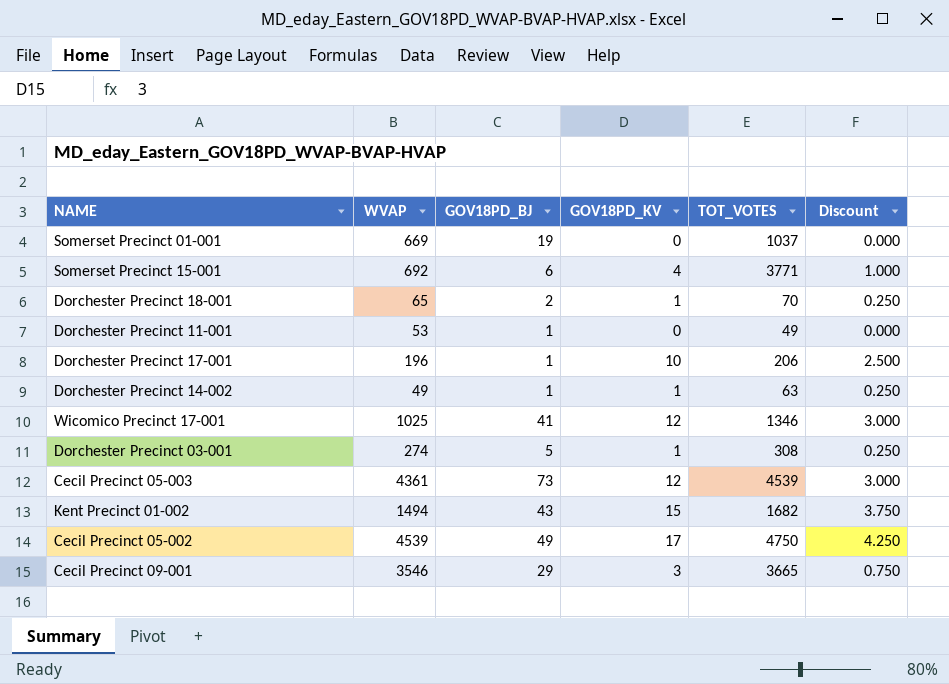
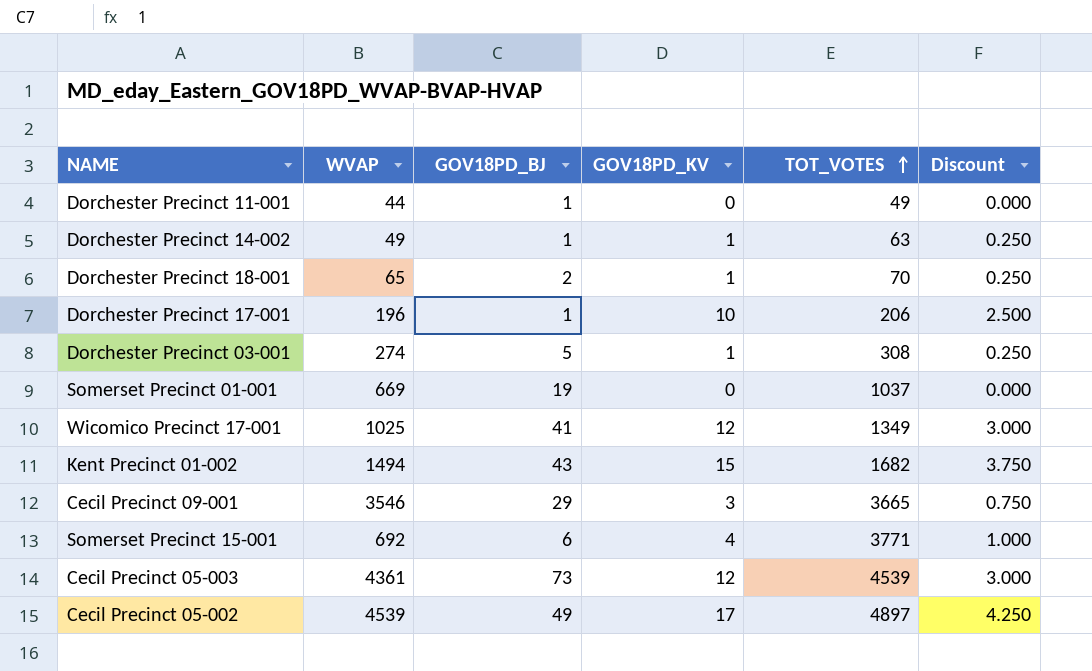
row order: none -> TOT_VOTES ascending
Dorchester Precinct 11-001 | WVAP: 53 -> 44
Wicomico Precinct 17-001 | TOT_VOTES: 1346 -> 1349
Cecil Precinct 05-002 | TOT_VOTES: 4750 -> 4897

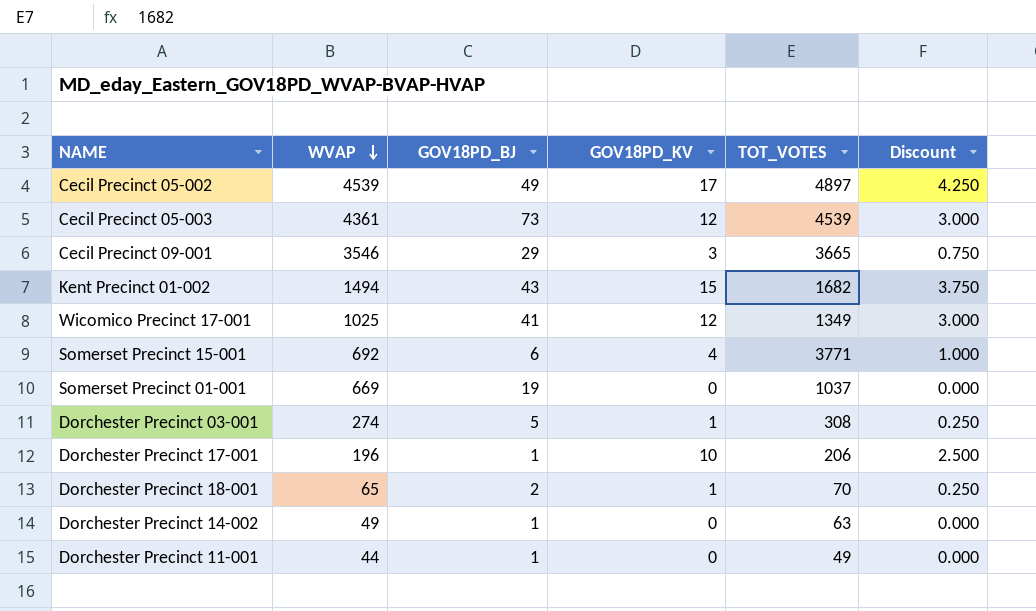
row order: TOT_VOTES ascending -> WVAP descending
Dorchester Precinct 14-002 | GOV18PD_KV: 1 -> 0
Dorchester Precinct 14-002 | Discount: 0.250 -> 0.000

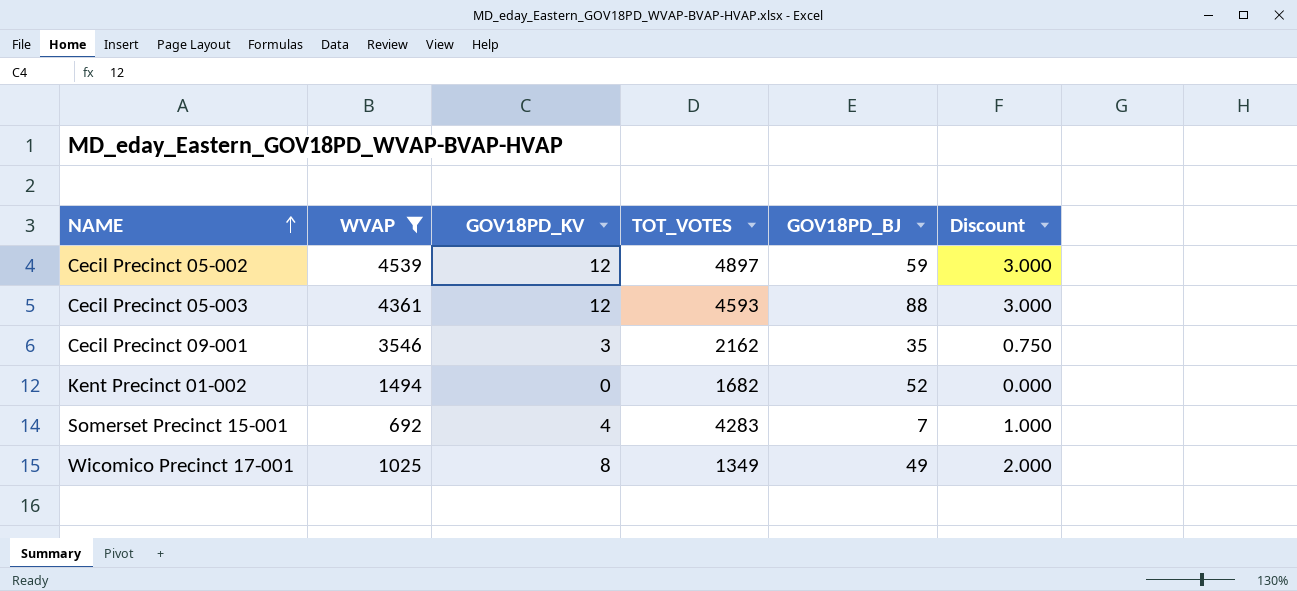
filter: none -> WVAP >= 692
row order: WVAP descending -> NAME ascending
column GOV18PD_BJ | position: 3 -> 5
Cecil Precinct 05-002 | GOV18PD_KV: 17 -> 12
Cecil Precinct 05-002 | GOV18PD_BJ: 49 -> 59
Cecil Precinct 05-002 | Discount: 4.250 -> 3.000
Cecil Precinct 05-003 | TOT_VOTES: 4539 -> 4593
Cecil Precinct 05-003 | GOV18PD_BJ: 73 -> 88
Cecil Precinct 09-001 | TOT_VOTES: 3665 -> 2162
Cecil Precinct 09-001 | GOV18PD_BJ: 29 -> 35
Kent Precinct 01-002 | GOV18PD_KV: 15 -> 0
Kent Precinct 01-002 | GOV18PD_BJ: 43 -> 52
Kent Precinct 01-002 | Discount: 3.750 -> 0.000
Somerset Precinct 15-001 | TOT_VOTES: 3771 -> 4283
Somerset Precinct 15-001 | GOV18PD_BJ: 6 -> 7
Wicomico Precinct 17-001 | GOV18PD_KV: 12 -> 8
Wicomico Precinct 17-001 | GOV18PD_BJ: 41 -> 49
Wicomico Precinct 17-001 | Discount: 3.000 -> 2.000

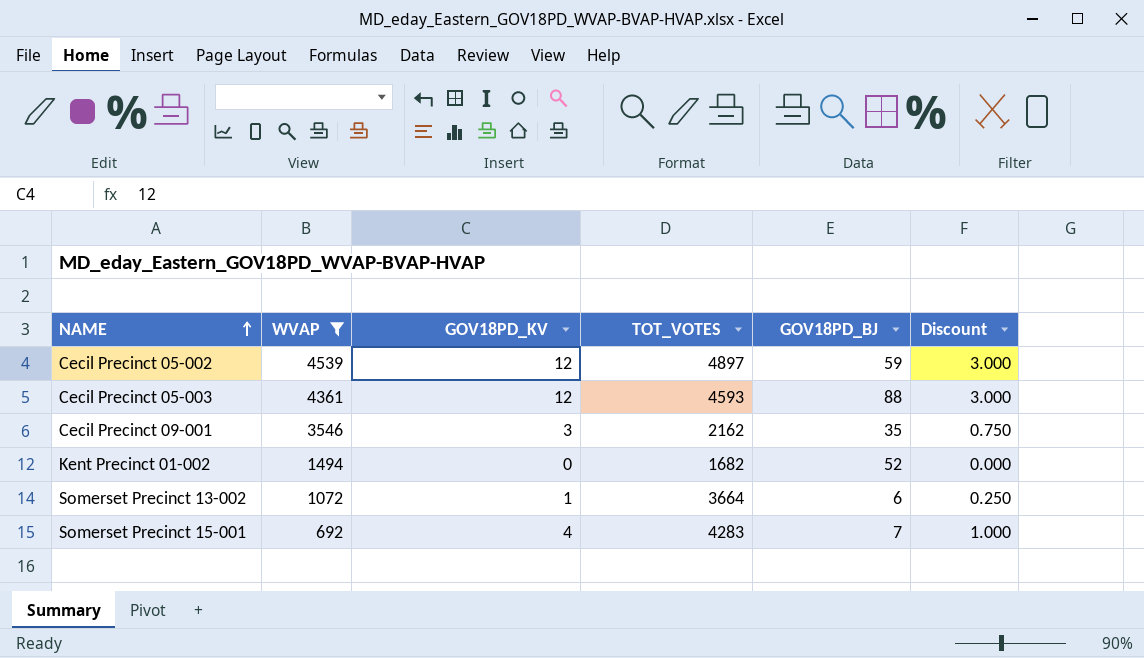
row Wicomico Precinct 17-001: 1025 | 8 | 1349 | 49 | 2.000 -> none
row Somerset Precinct 13-002: none -> 1072 | 1 | 3664 | 6 | 0.250

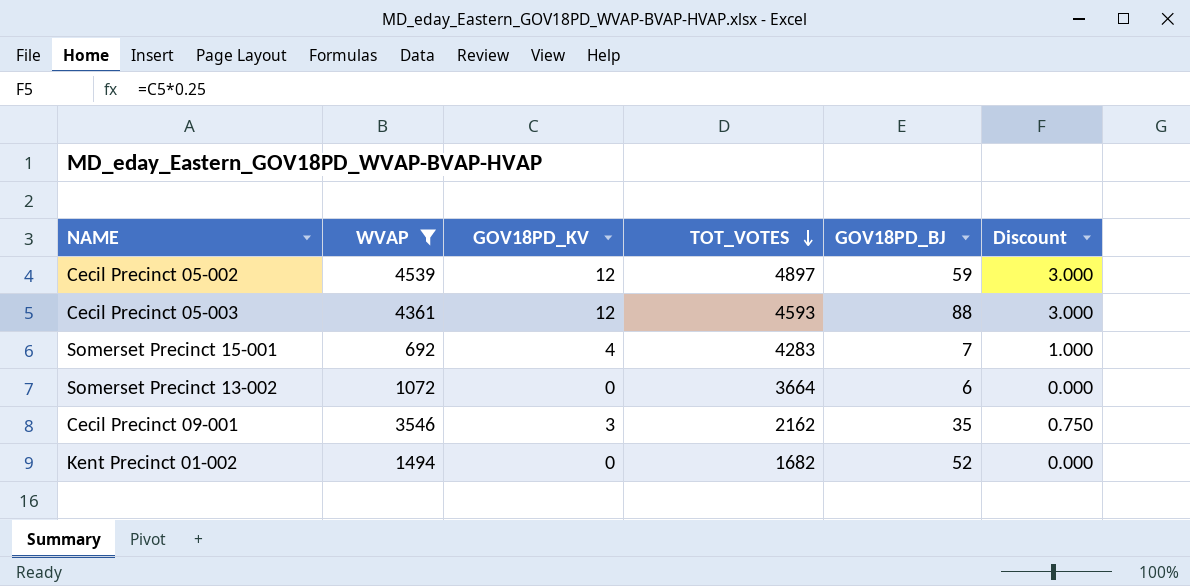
row order: NAME ascending -> TOT_VOTES descending
Somerset Precinct 13-002 | GOV18PD_KV: 1 -> 0
Somerset Precinct 13-002 | Discount: 0.250 -> 0.000

